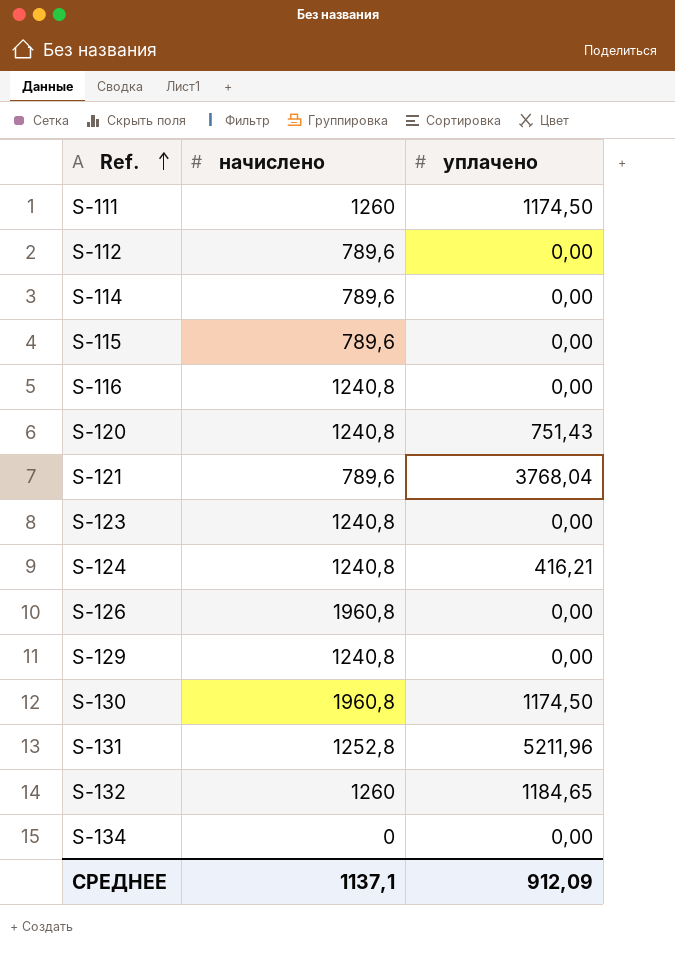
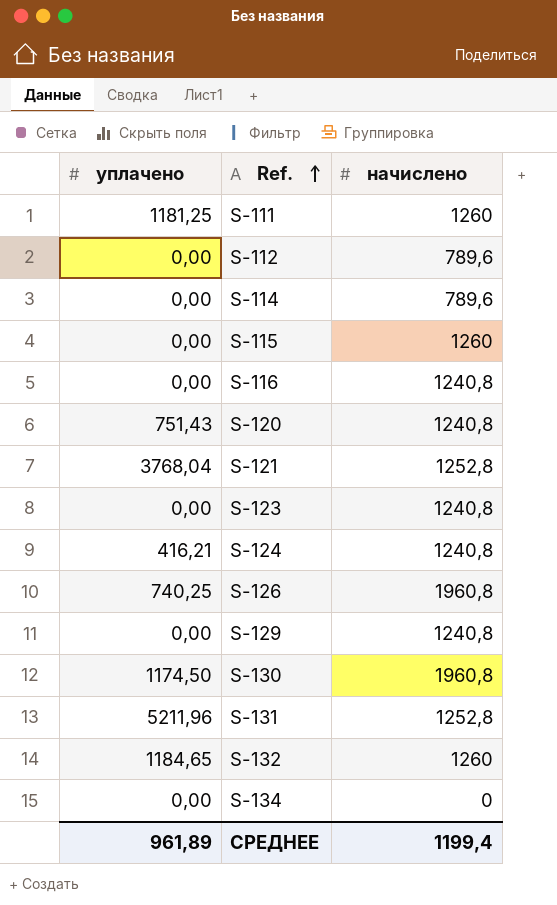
column уплачено | position: 3 -> 1
S-111 | уплачено: 1174,50 -> 1181,25
S-115 | начислено: 789,6 -> 1260
S-121 | начислено: 789,6 -> 1252,8
S-126 | уплачено: 0,00 -> 740,25
СРЕДНЕЕ | уплачено: 912,09 -> 961,89
СРЕДНЕЕ | начислено: 1137,1 -> 1199,4

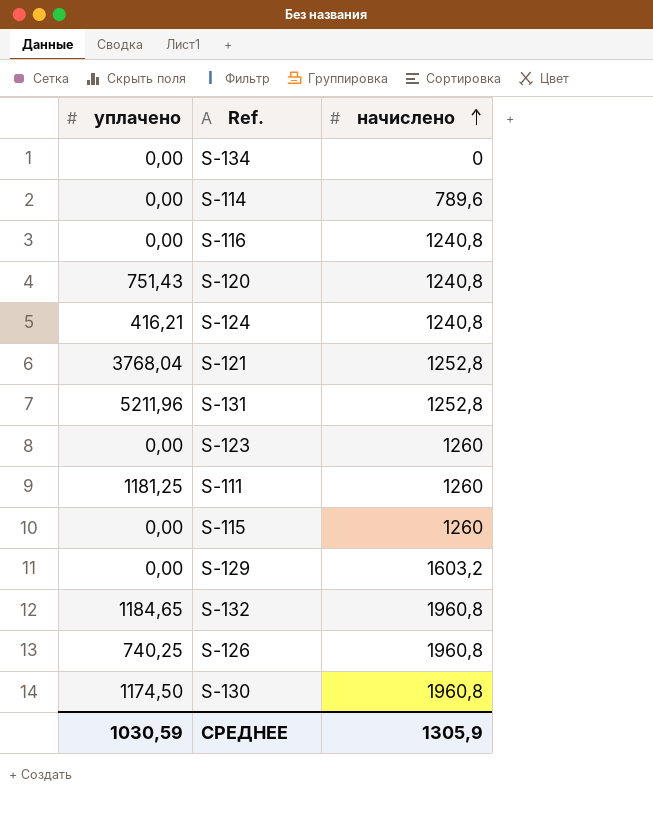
row order: Ref. ascending -> начислено ascending
row S-112: 0,00 | 789,6 -> none
S-123 | начислено: 1240,8 -> 1260
S-129 | начислено: 1240,8 -> 1603,2
S-132 | начислено: 1260 -> 1960,8
СРЕДНЕЕ | уплачено: 961,89 -> 1030,59
СРЕДНЕЕ | начислено: 1199,4 -> 1305,9

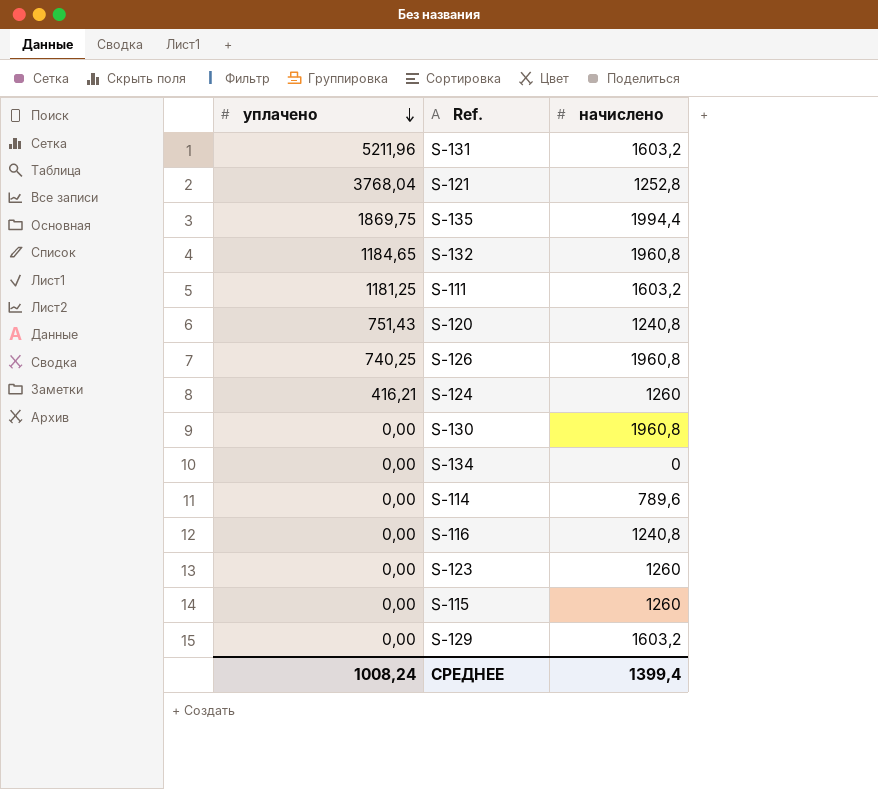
row order: начислено ascending -> уплачено descending
S-131 | начислено: 1252,8 -> 1603,2
row S-135: none -> 1869,75 | 1994,4
S-111 | начислено: 1260 -> 1603,2
S-124 | начислено: 1240,8 -> 1260
S-130 | уплачено: 1174,50 -> 0,00
СРЕДНЕЕ | уплачено: 1030,59 -> 1008,24
СРЕДНЕЕ | начислено: 1305,9 -> 1399,4

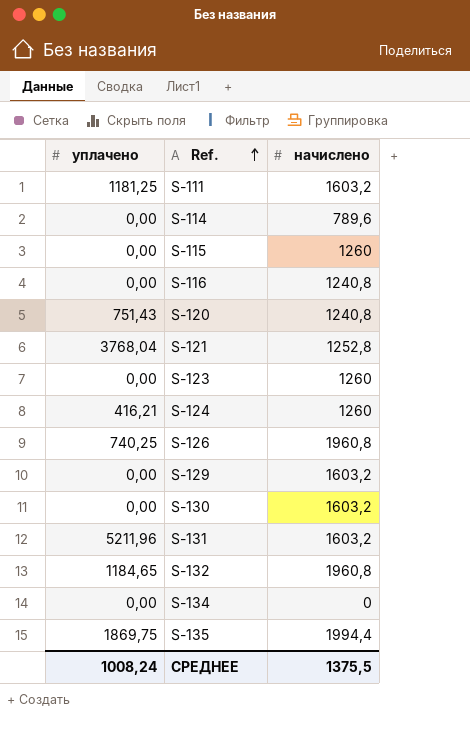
row order: уплачено descending -> Ref. ascending
S-130 | начислено: 1960,8 -> 1603,2
СРЕДНЕЕ | начислено: 1399,4 -> 1375,5

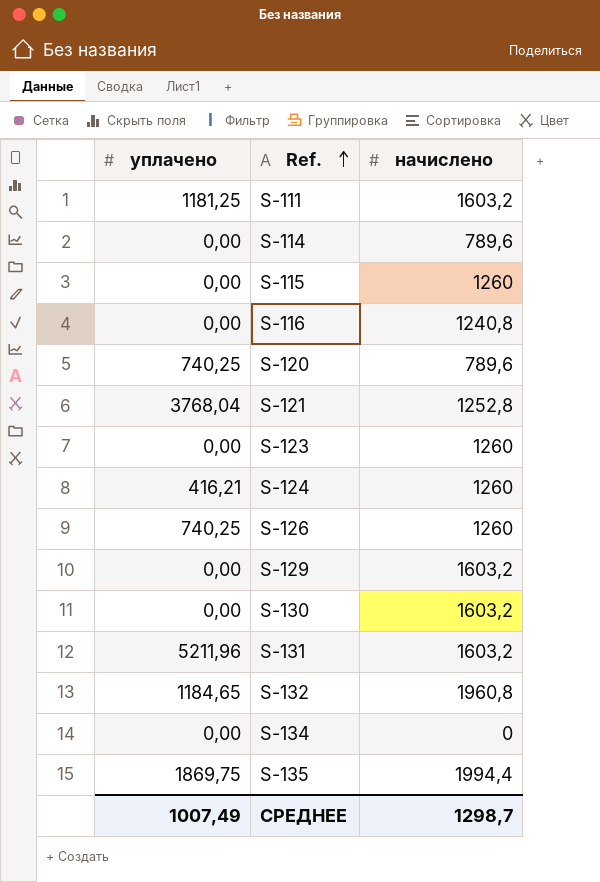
S-120 | уплачено: 751,43 -> 740,25
S-120 | начислено: 1240,8 -> 789,6
S-126 | начислено: 1960,8 -> 1260
СРЕДНЕЕ | уплачено: 1008,24 -> 1007,49
СРЕДНЕЕ | начислено: 1375,5 -> 1298,7

